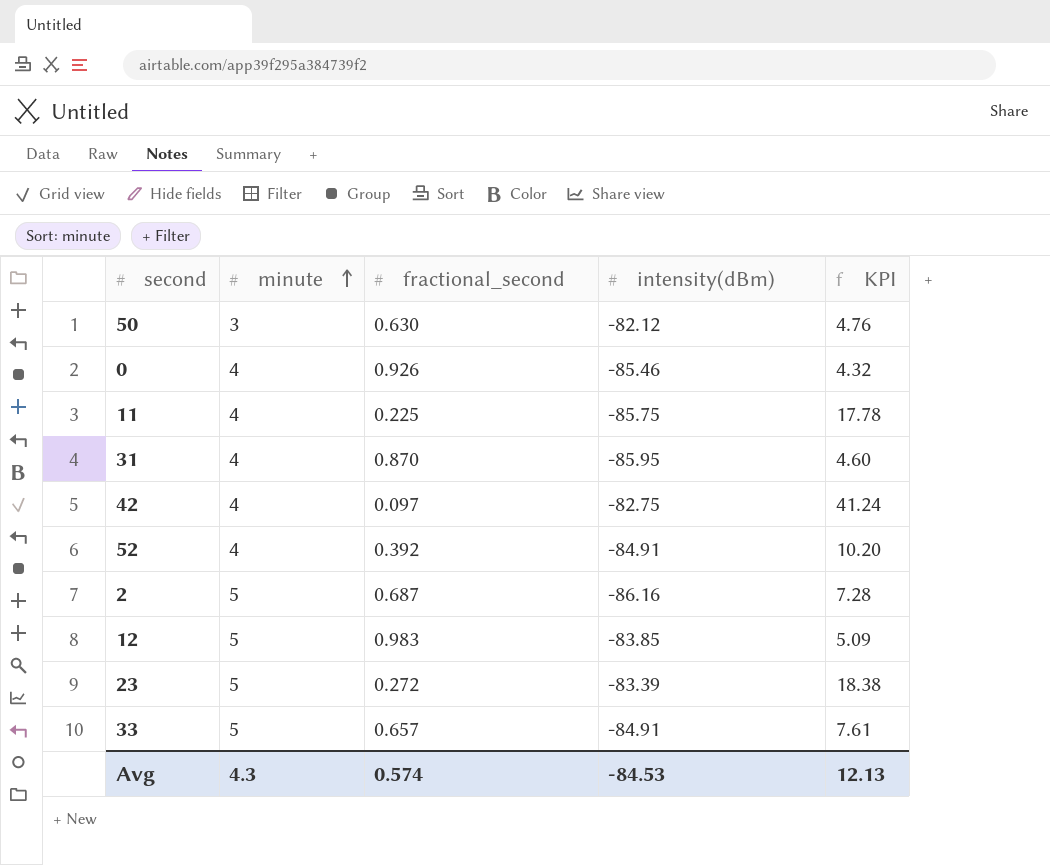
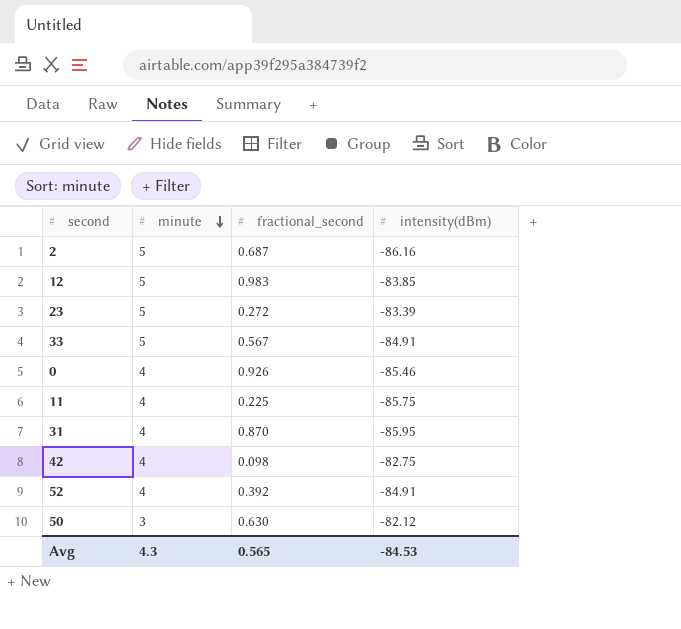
row order: minute ascending -> minute descending
column KPI | formula: [minute] / [fractional_second] -> none
33 | fractional_second: 0.657 -> 0.567
42 | fractional_second: 0.097 -> 0.098
Avg | fractional_second: 0.574 -> 0.565

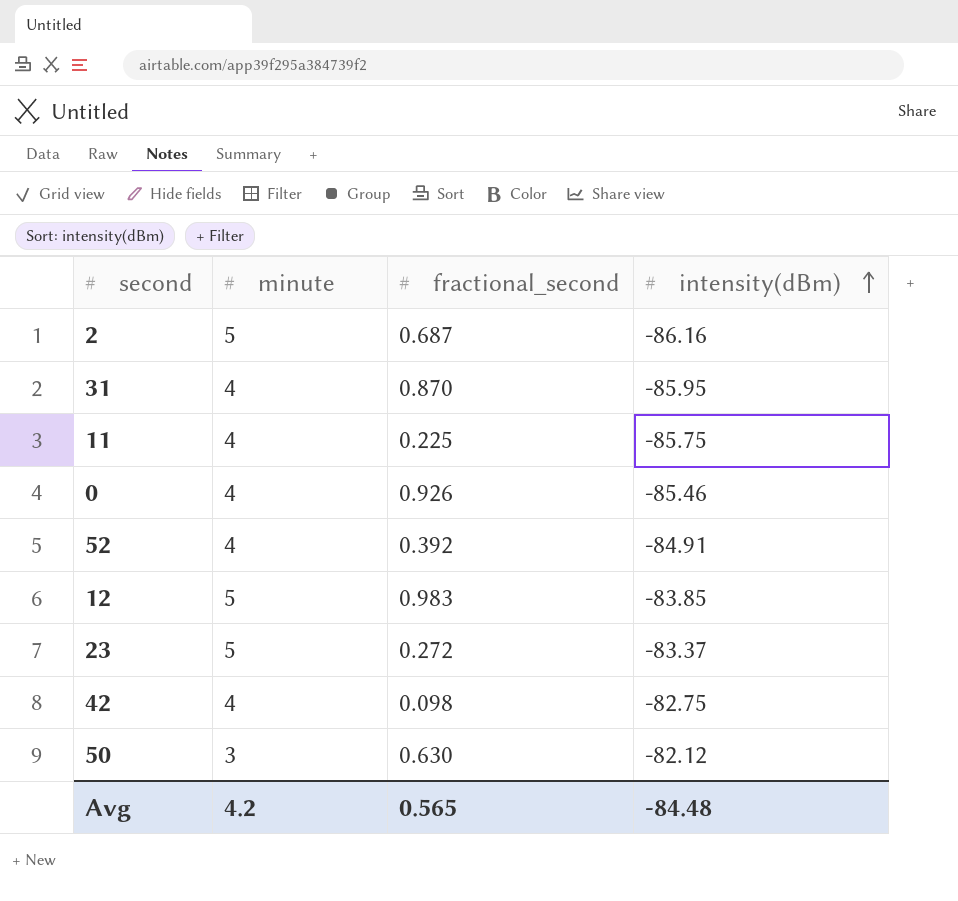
row order: minute descending -> intensity(dBm) ascending
row 33: 5 | 0.567 | -84.91 -> none
23 | intensity(dBm): -83.39 -> -83.37
Avg | minute: 4.3 -> 4.2
Avg | intensity(dBm): -84.53 -> -84.48

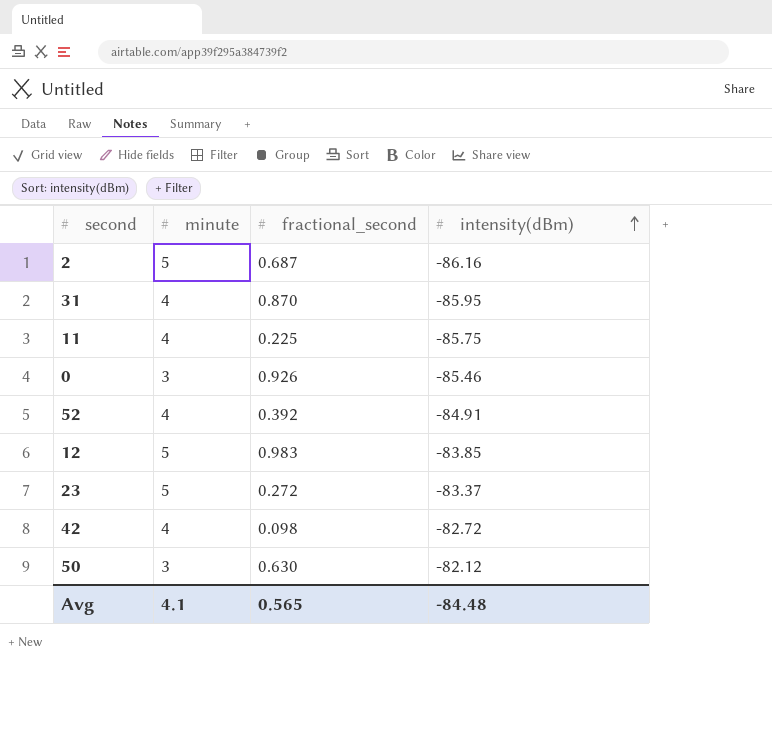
0 | minute: 4 -> 3
42 | intensity(dBm): -82.75 -> -82.72
Avg | minute: 4.2 -> 4.1

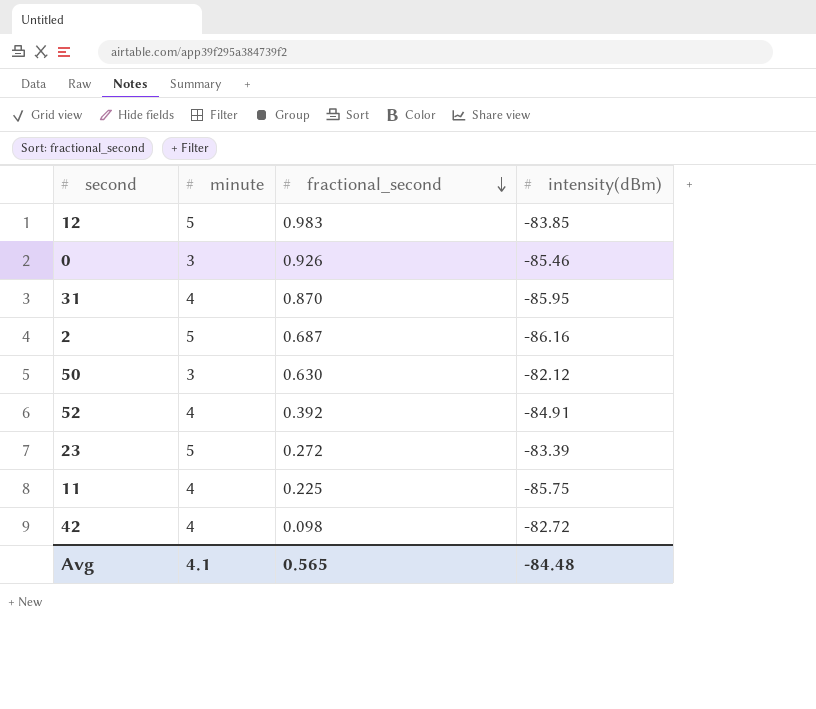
row order: intensity(dBm) ascending -> fractional_second descending
23 | intensity(dBm): -83.37 -> -83.39

